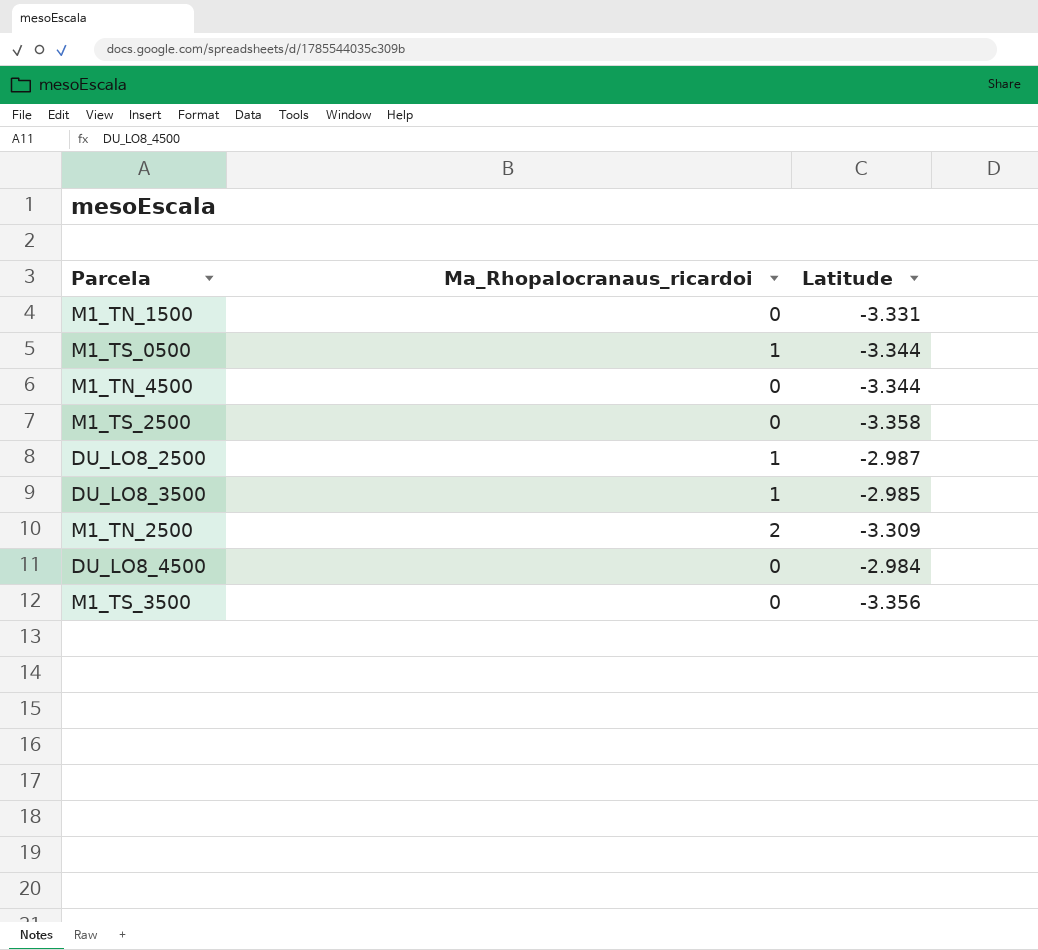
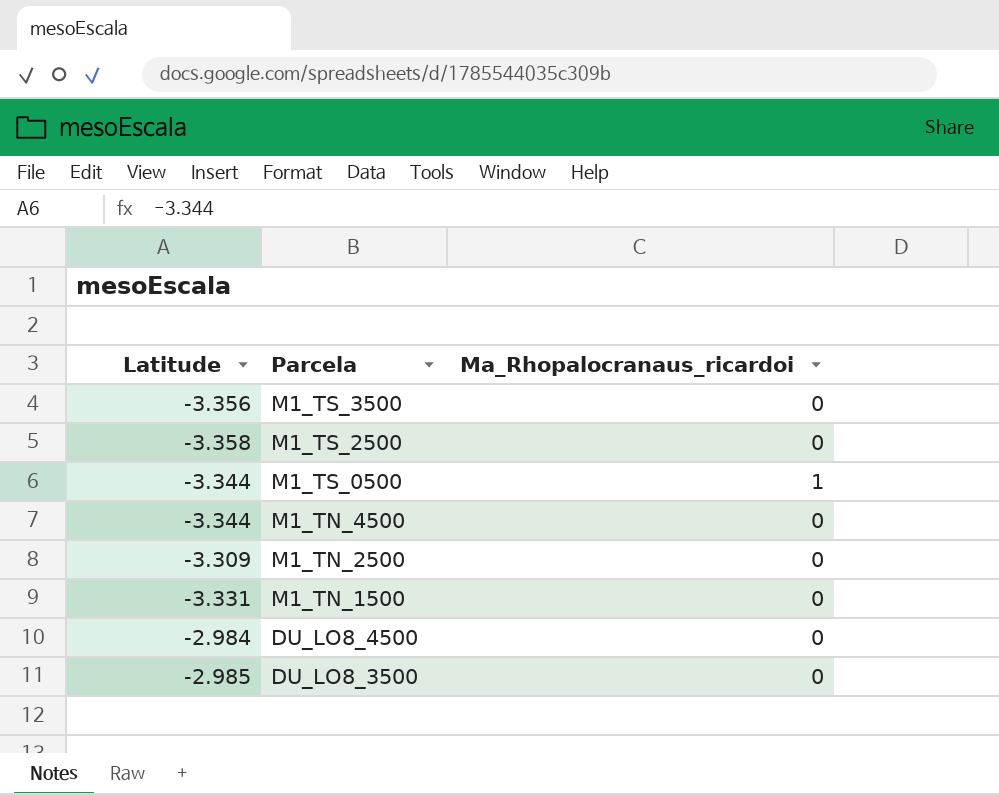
row order: none -> Parcela descending
column Latitude | position: 3 -> 1
row DU_LO8_2500: 1 | -2.987 -> none
M1_TN_2500 | Ma_Rhopalocranaus_ricardoi: 2 -> 0
DU_LO8_3500 | Ma_Rhopalocranaus_ricardoi: 1 -> 0

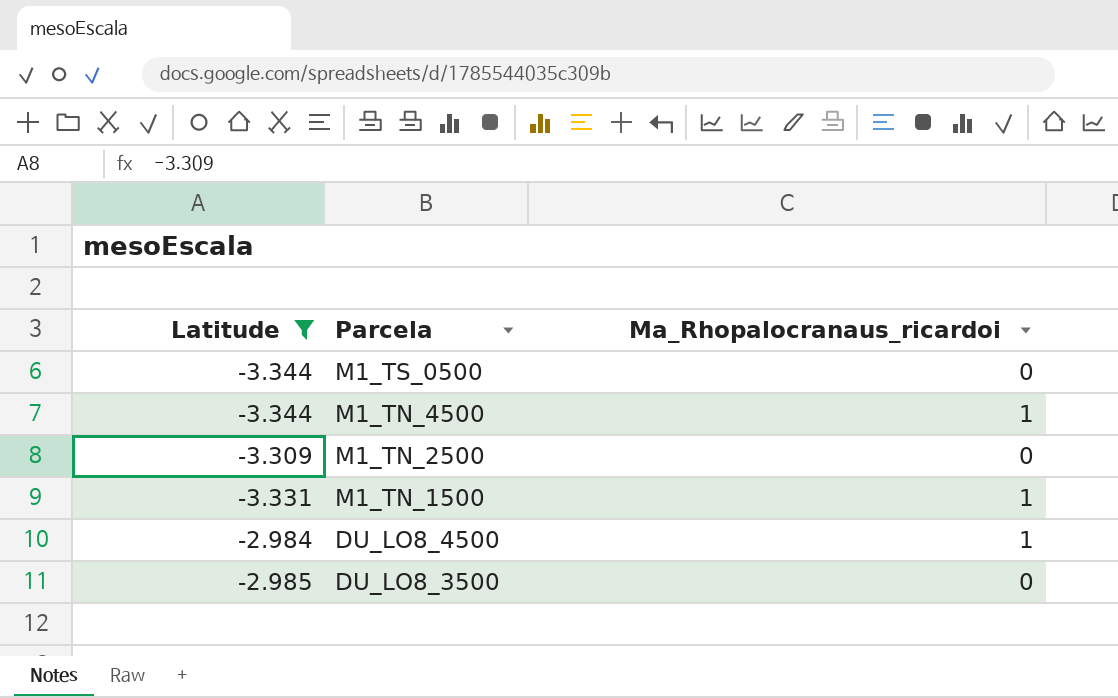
filter: none -> Latitude >= -3.344
M1_TS_0500 | Ma_Rhopalocranaus_ricardoi: 1 -> 0
M1_TN_4500 | Ma_Rhopalocranaus_ricardoi: 0 -> 1
M1_TN_1500 | Ma_Rhopalocranaus_ricardoi: 0 -> 1
DU_LO8_4500 | Ma_Rhopalocranaus_ricardoi: 0 -> 1

